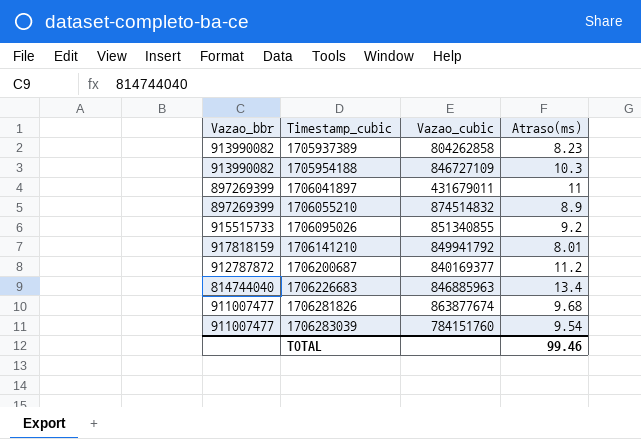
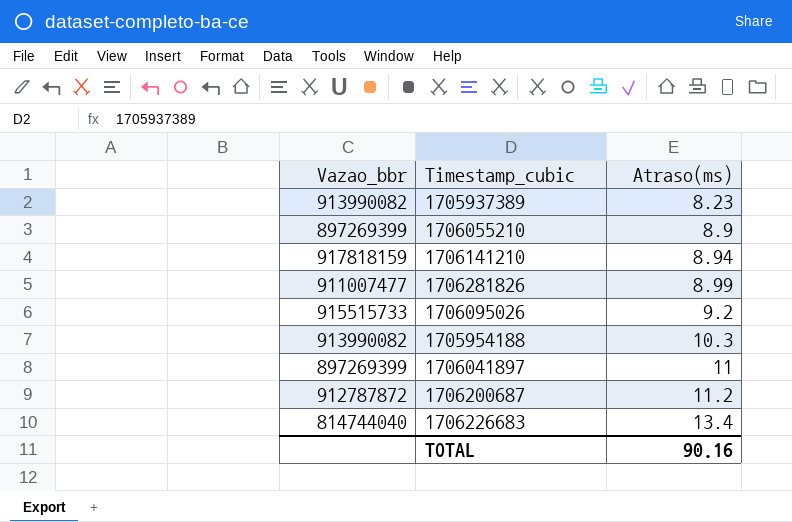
row order: Timestamp_cubic ascending -> Atraso(ms) ascending
column Vazao_cubic | position: 3 -> none
row 1706283039: 911007477 | 784151760 | 9.54 -> none
1706141210 | Atraso(ms): 8.01 -> 8.94
1706281826 | Atraso(ms): 9.68 -> 8.99
TOTAL | Atraso(ms): 99.46 -> 90.16

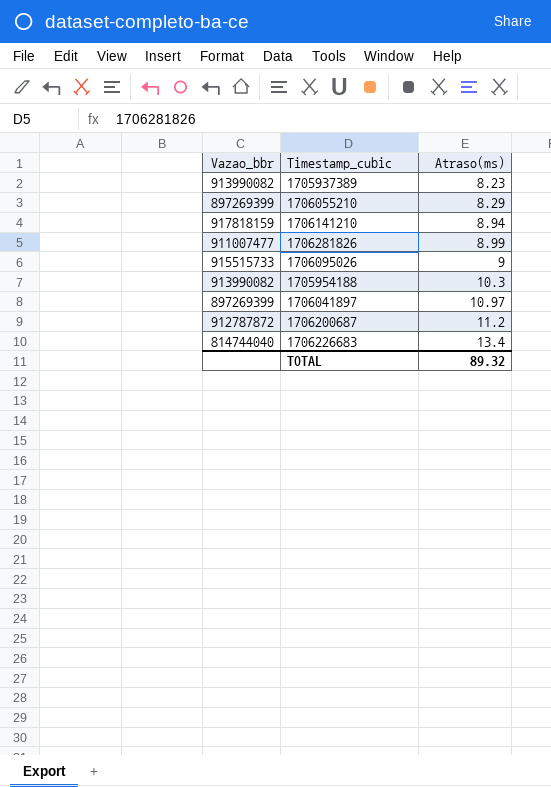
1706055210 | Atraso(ms): 8.9 -> 8.29
1706095026 | Atraso(ms): 9.2 -> 9
1706041897 | Atraso(ms): 11 -> 10.97
TOTAL | Atraso(ms): 90.16 -> 89.32

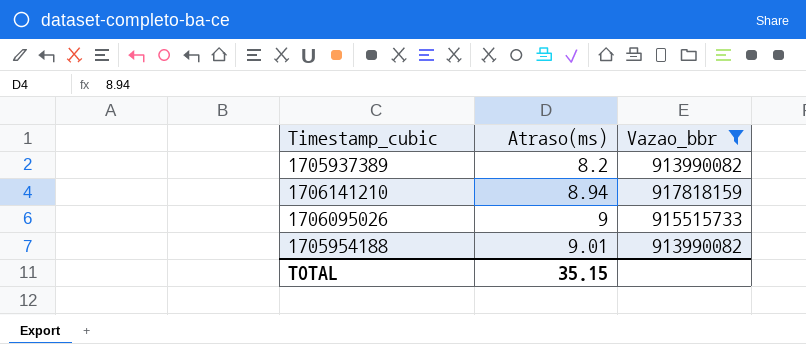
filter: none -> Vazao_bbr >= 913990082
column Vazao_bbr | position: 1 -> 3
1705937389 | Atraso(ms): 8.23 -> 8.2
1705954188 | Atraso(ms): 10.3 -> 9.01
TOTAL | Atraso(ms): 89.32 -> 35.15

